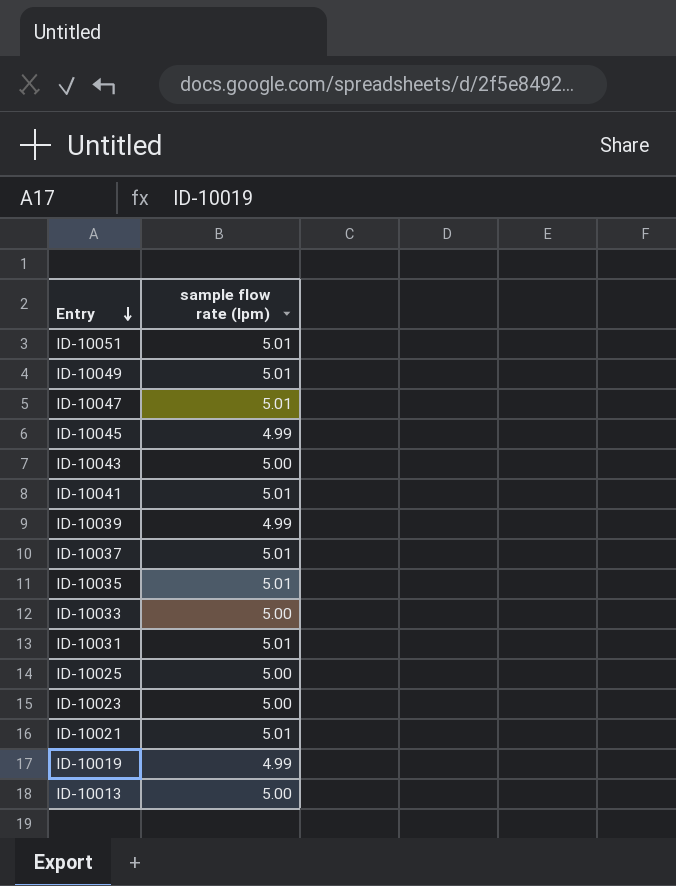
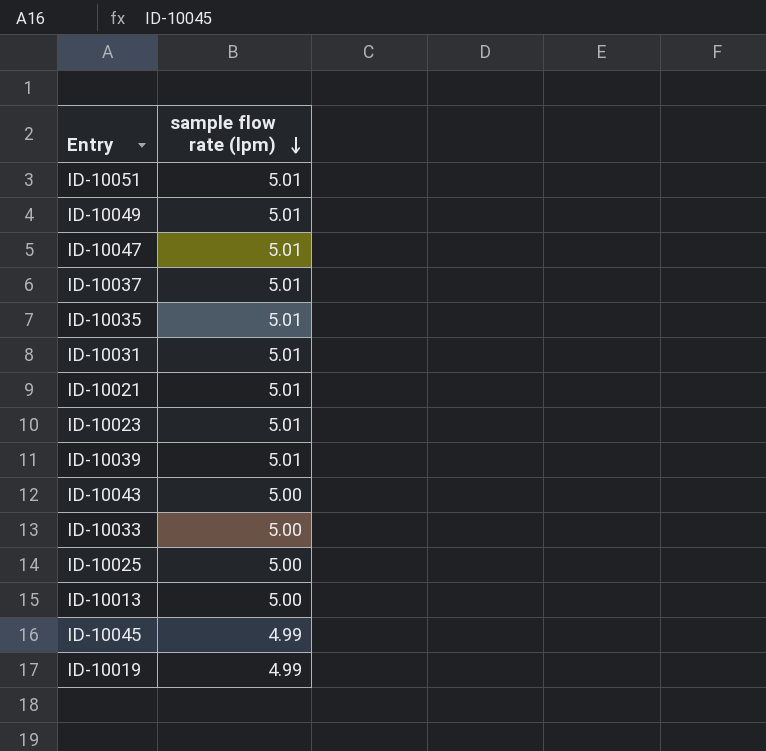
row order: Entry descending -> sample flow rate (lpm) descending
row ID-10041: 5.01 -> none
ID-10023 | sample flow rate (lpm): 5.00 -> 5.01
ID-10039 | sample flow rate (lpm): 4.99 -> 5.01

